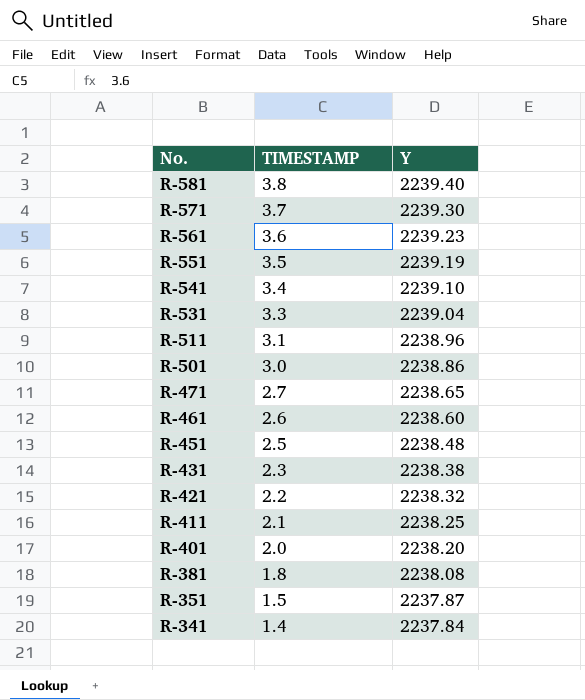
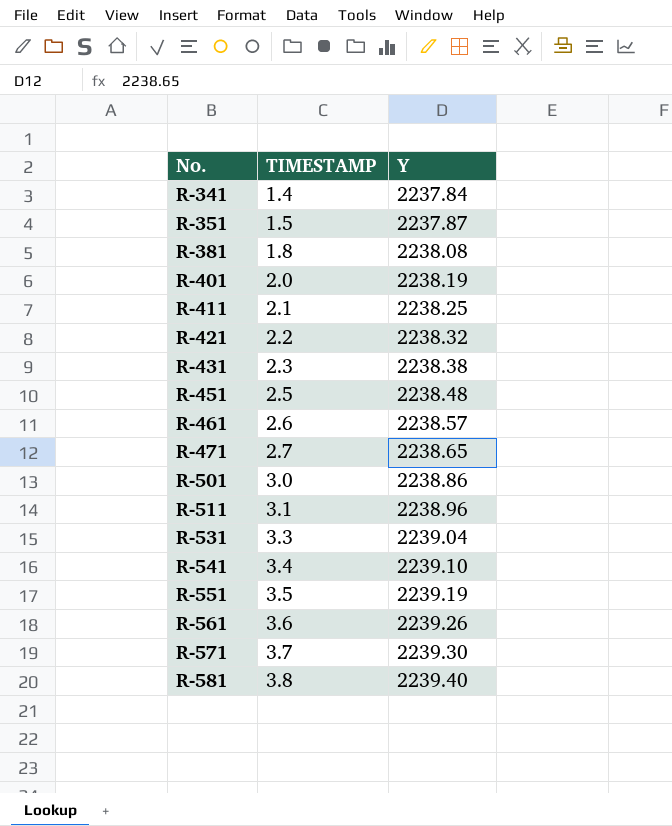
row order: No. descending -> No. ascending
R-401 | Y: 2238.20 -> 2238.19
R-461 | Y: 2238.60 -> 2238.57
R-561 | Y: 2239.23 -> 2239.26

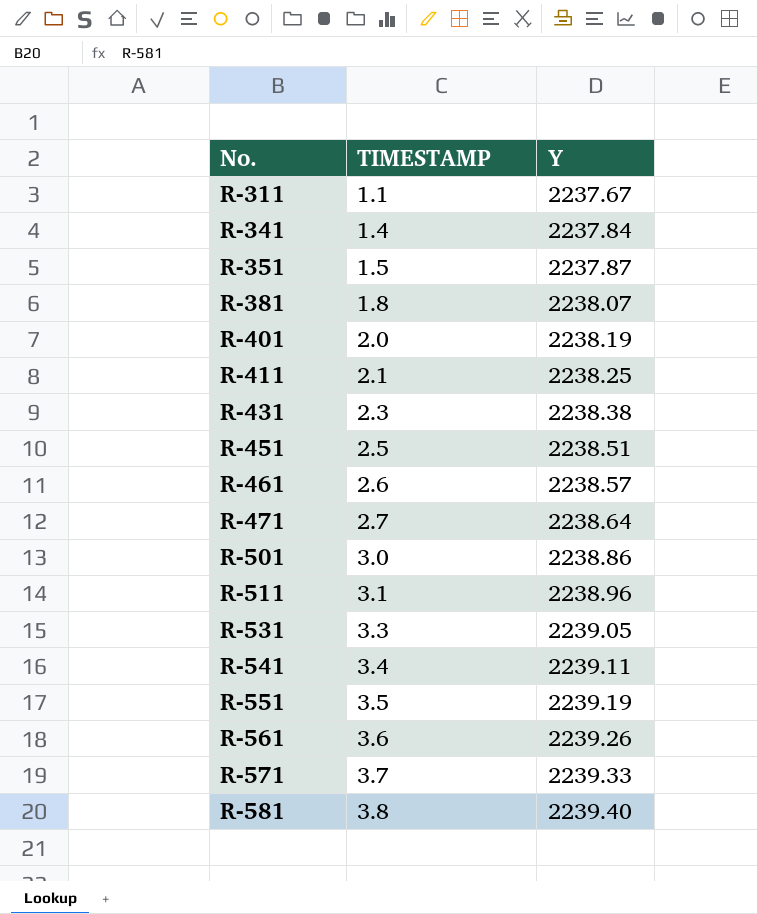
row R-421: 2.2 | 2238.32 -> none
row R-311: none -> 1.1 | 2237.67
R-381 | Y: 2238.08 -> 2238.07
R-451 | Y: 2238.48 -> 2238.51
R-471 | Y: 2238.65 -> 2238.64
R-531 | Y: 2239.04 -> 2239.05
R-541 | Y: 2239.10 -> 2239.11
R-571 | Y: 2239.30 -> 2239.33

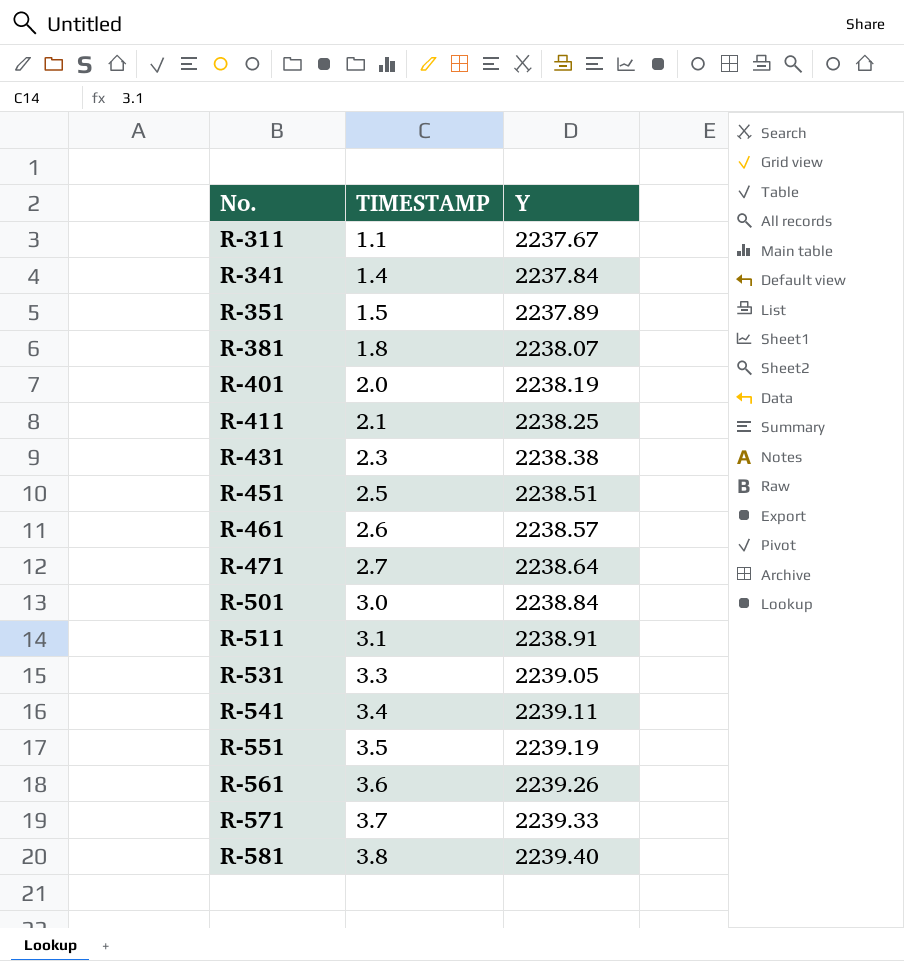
R-351 | Y: 2237.87 -> 2237.89
R-501 | Y: 2238.86 -> 2238.84
R-511 | Y: 2238.96 -> 2238.91

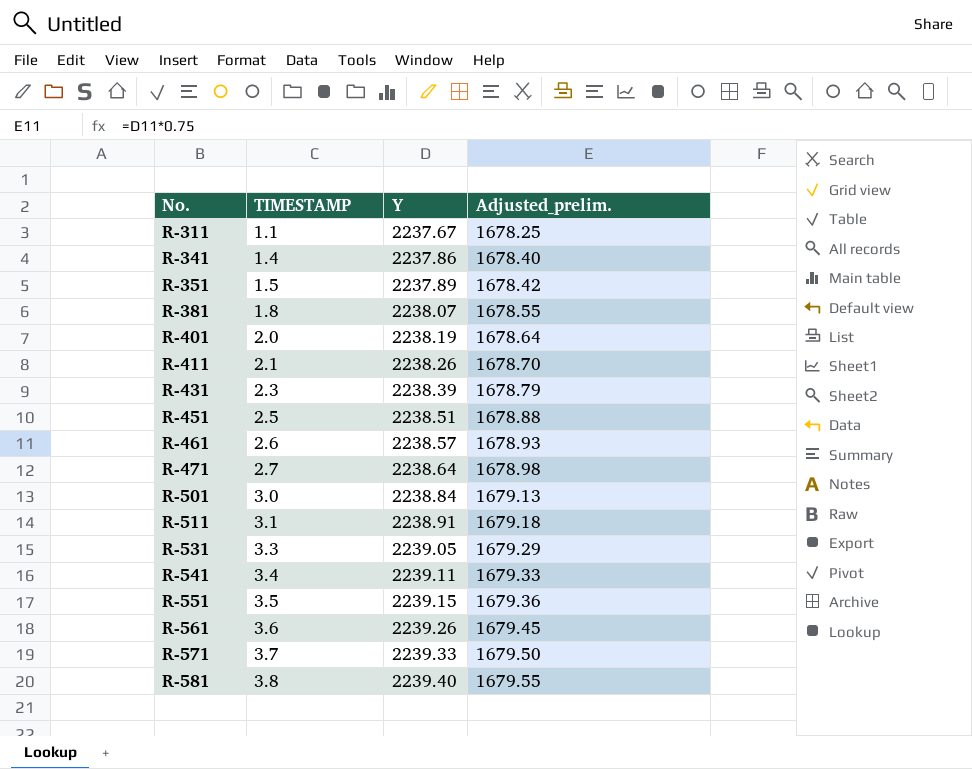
column Adjusted_prelim. | formula: none -> [Y] * 0.75
R-341 | Y: 2237.84 -> 2237.86
R-411 | Y: 2238.25 -> 2238.26
R-431 | Y: 2238.38 -> 2238.39
R-551 | Y: 2239.19 -> 2239.15

